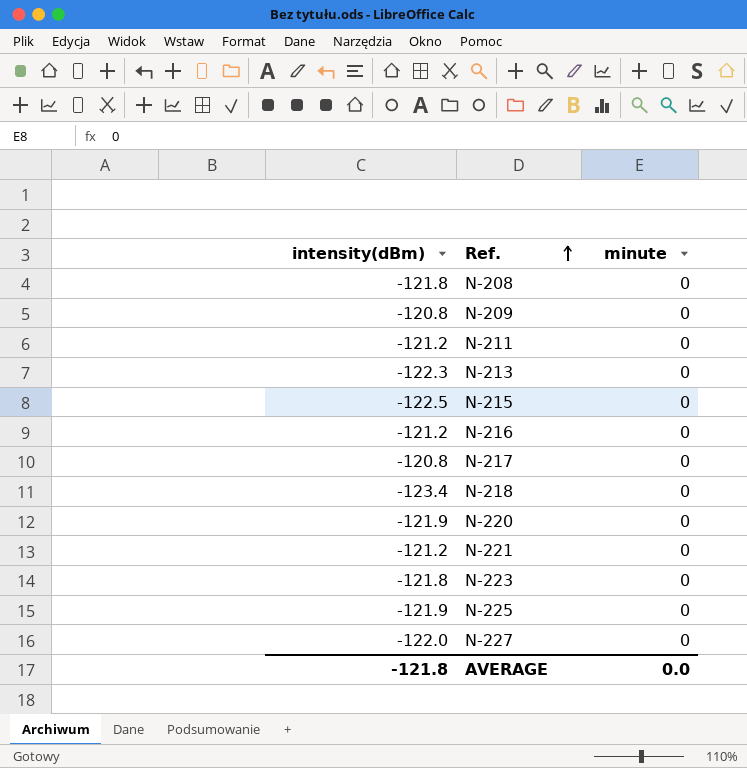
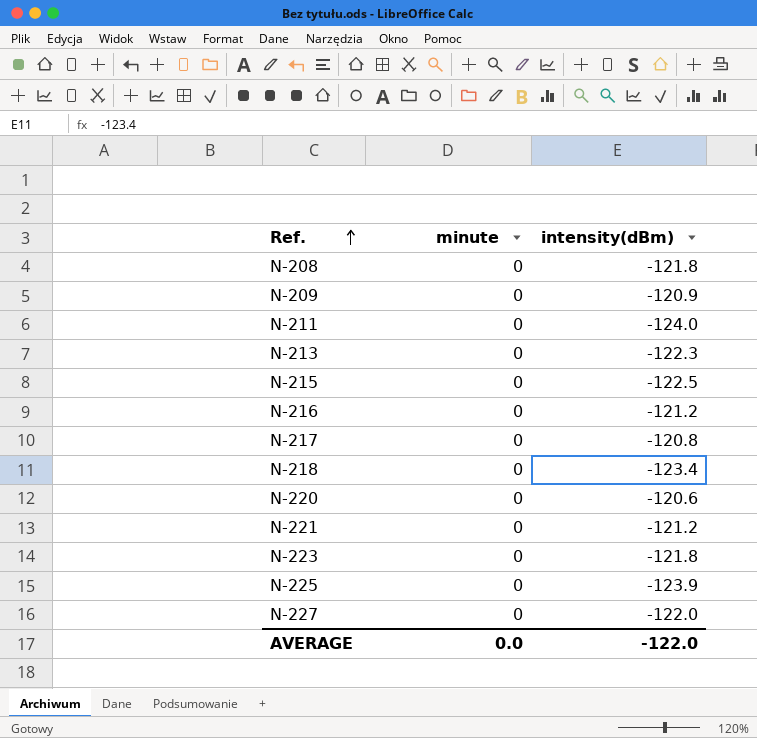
column intensity(dBm) | position: 1 -> 3
N-209 | intensity(dBm): -120.8 -> -120.9
N-211 | intensity(dBm): -121.2 -> -124.0
N-220 | intensity(dBm): -121.9 -> -120.6
N-225 | intensity(dBm): -121.9 -> -123.9
AVERAGE | intensity(dBm): -121.8 -> -122.0

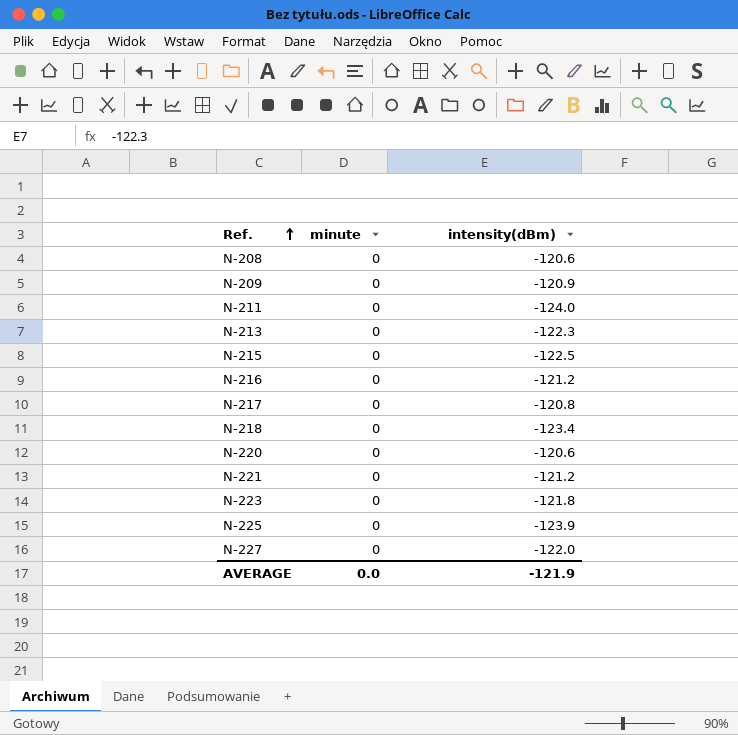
N-208 | intensity(dBm): -121.8 -> -120.6
AVERAGE | intensity(dBm): -122.0 -> -121.9

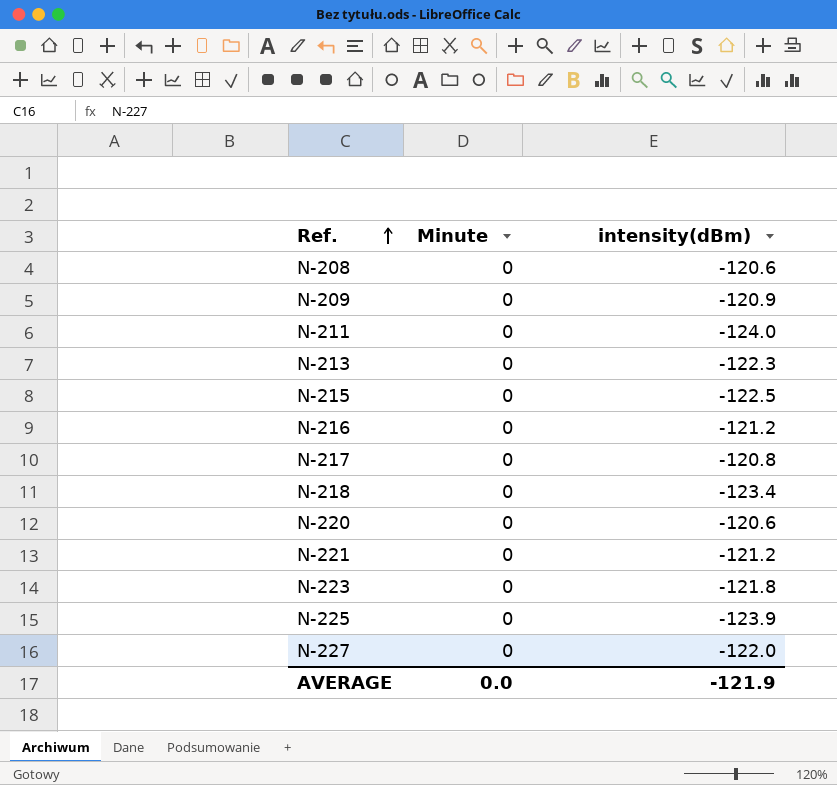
column name: minute -> Minute

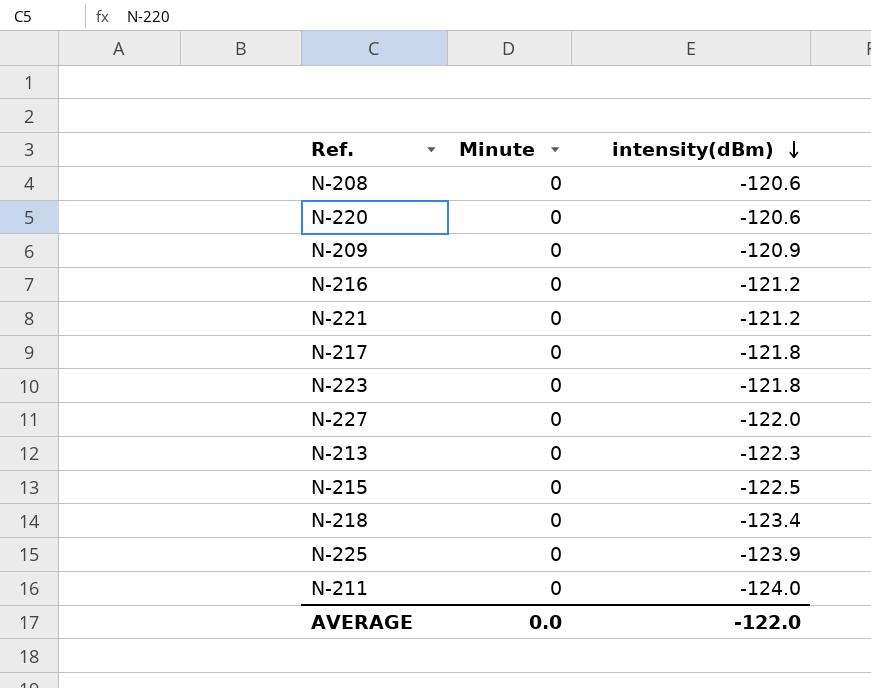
row order: Ref. ascending -> intensity(dBm) descending
N-217 | intensity(dBm): -120.8 -> -121.8
AVERAGE | intensity(dBm): -121.9 -> -122.0

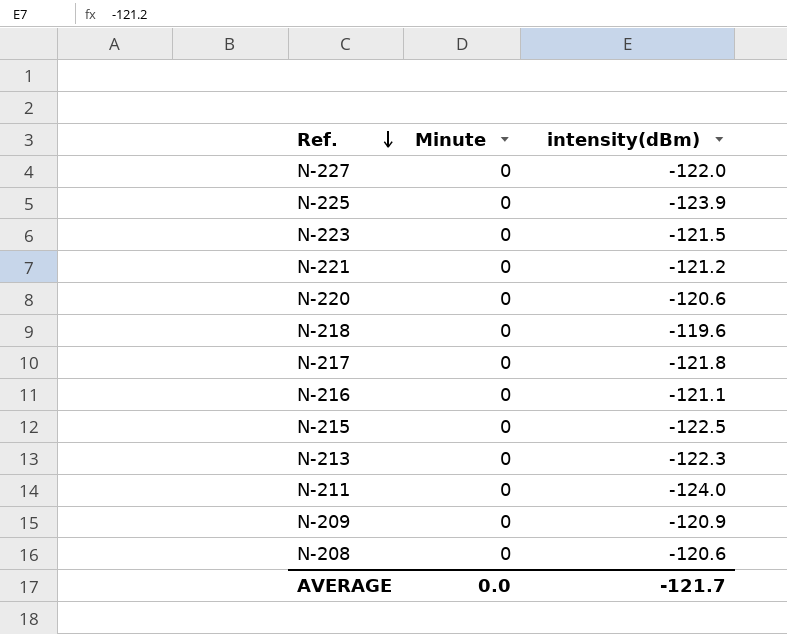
row order: intensity(dBm) descending -> Ref. descending
N-223 | intensity(dBm): -121.8 -> -121.5
N-218 | intensity(dBm): -123.4 -> -119.6
N-216 | intensity(dBm): -121.2 -> -121.1
AVERAGE | intensity(dBm): -122.0 -> -121.7

